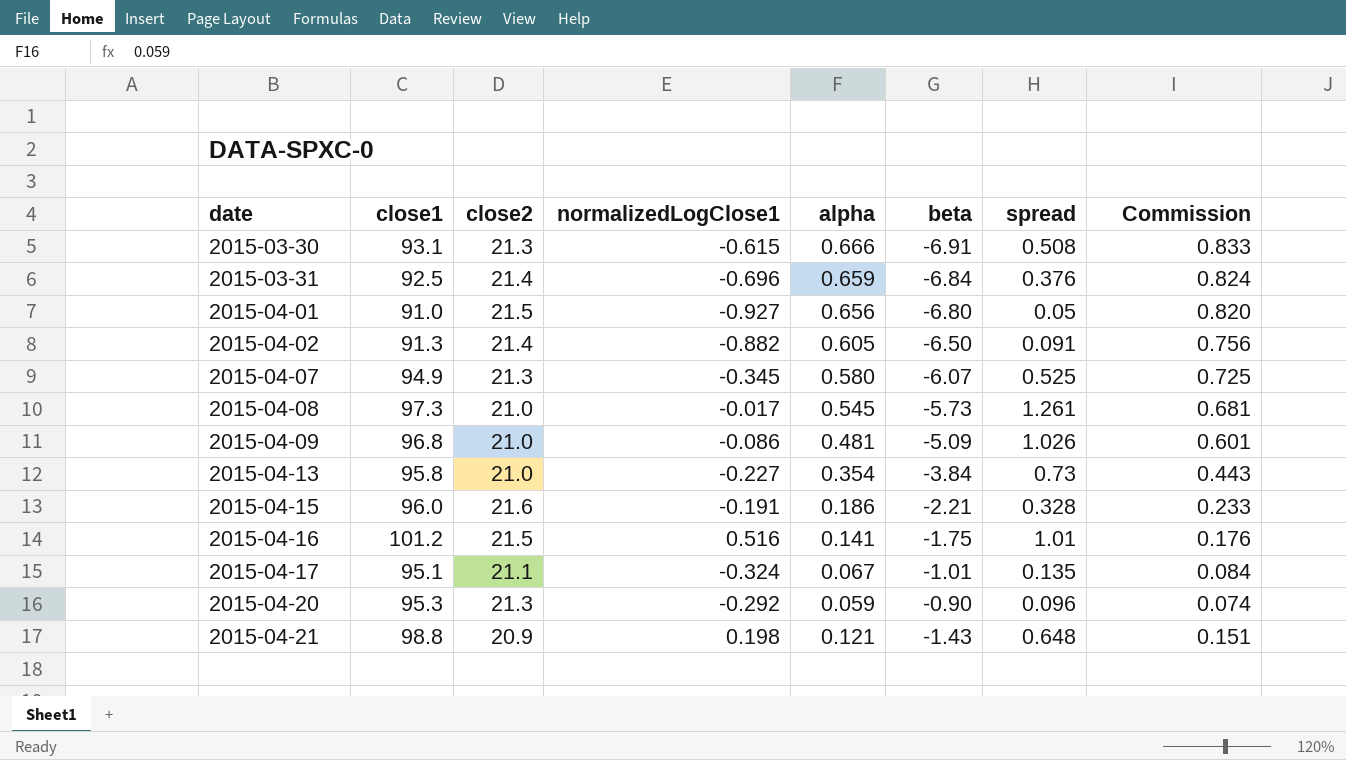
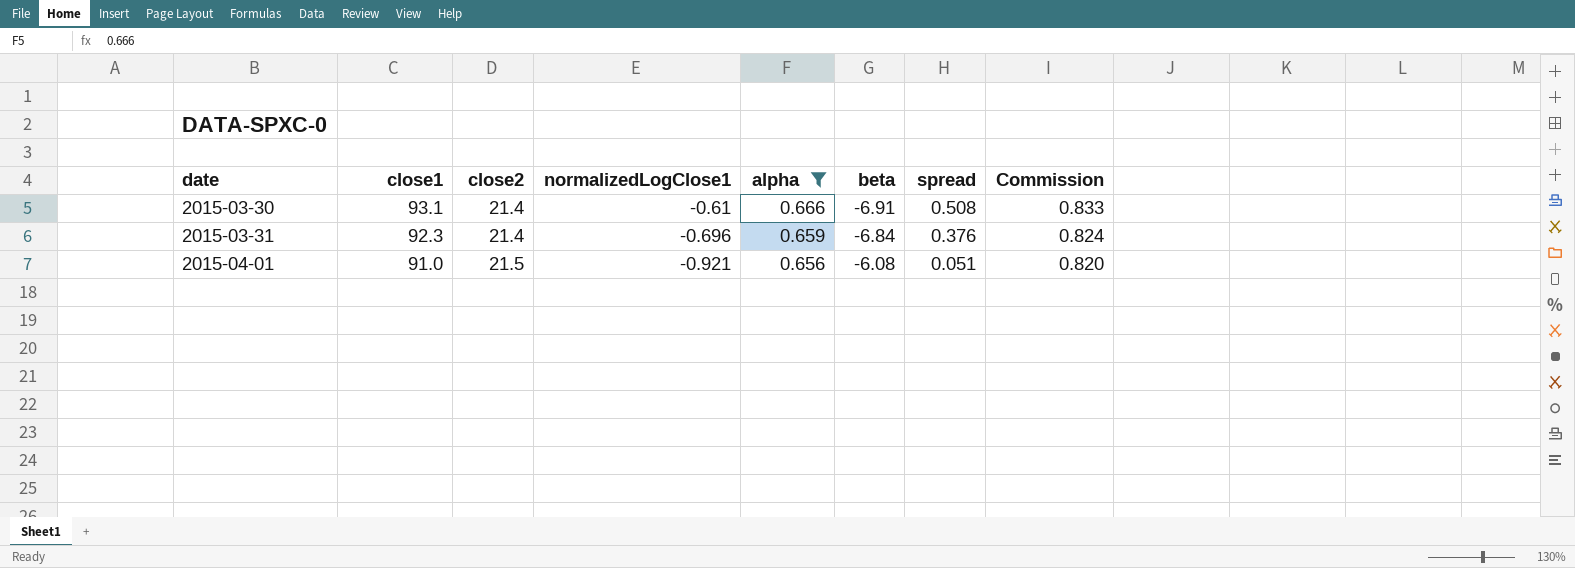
filter: none -> alpha >= 0.656
2015-03-30 | close2: 21.3 -> 21.4
2015-03-30 | normalizedLogClose1: -0.615 -> -0.61
2015-03-31 | close1: 92.5 -> 92.3
2015-04-01 | normalizedLogClose1: -0.927 -> -0.921
2015-04-01 | beta: -6.80 -> -6.08
2015-04-01 | spread: 0.05 -> 0.051

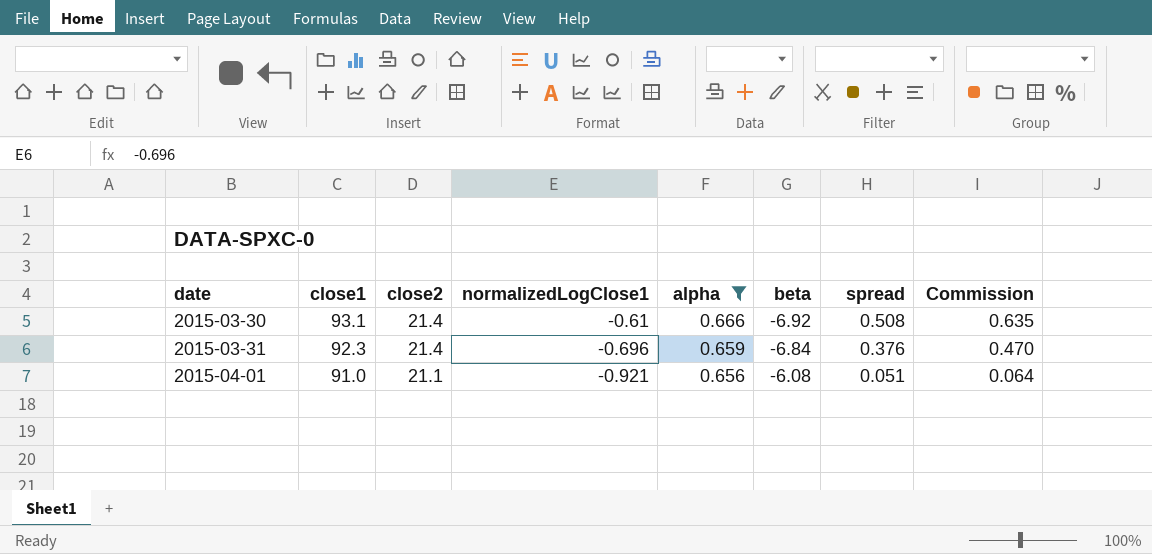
column Commission | formula: [alpha] * 1.25 -> [spread] * 1.25
2015-03-30 | beta: -6.91 -> -6.92
2015-04-01 | close2: 21.5 -> 21.1

